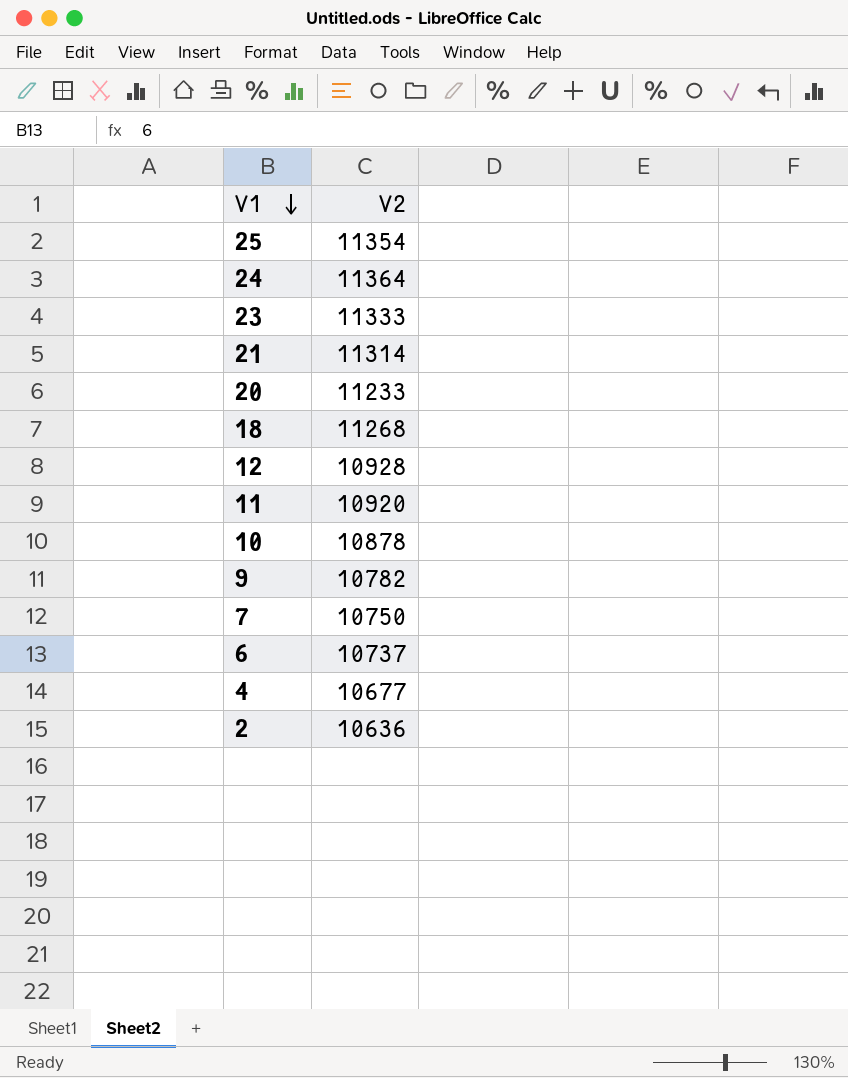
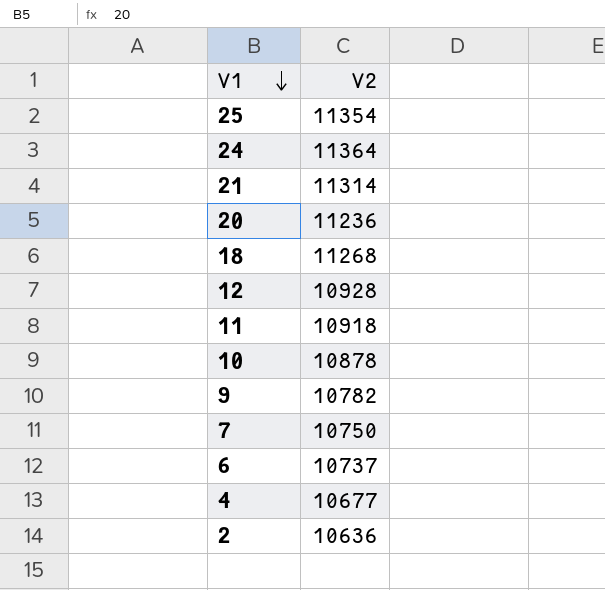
row 23: 11333 -> none
20 | V2: 11233 -> 11236
11 | V2: 10920 -> 10918

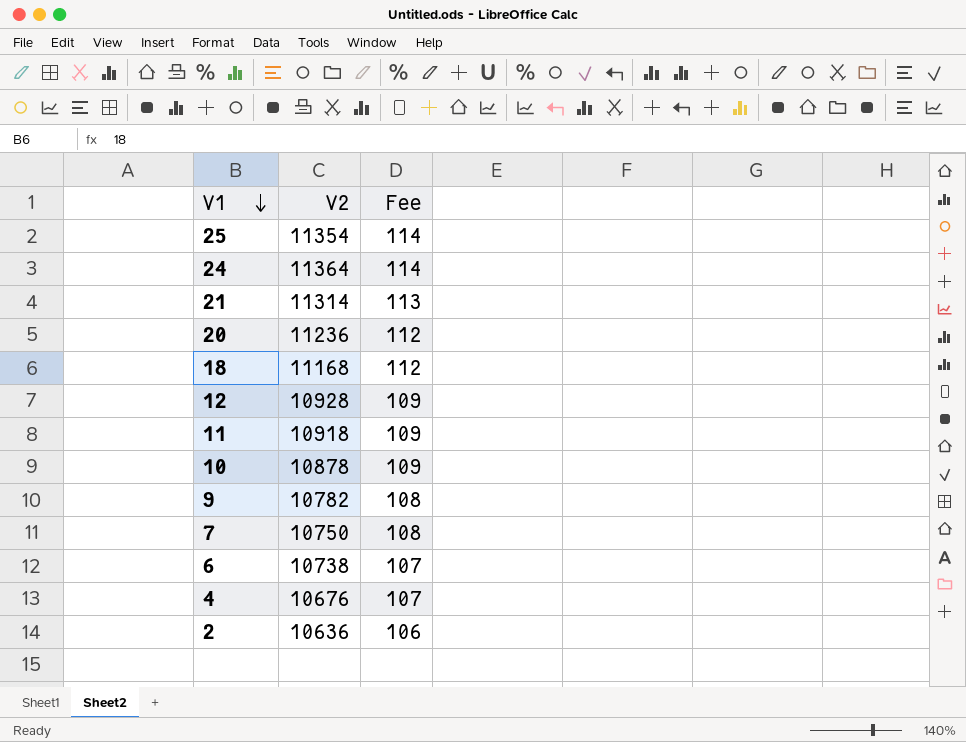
column Fee | formula: none -> [V2] * 0.01
18 | V2: 11268 -> 11168
6 | V2: 10737 -> 10738
4 | V2: 10677 -> 10676

